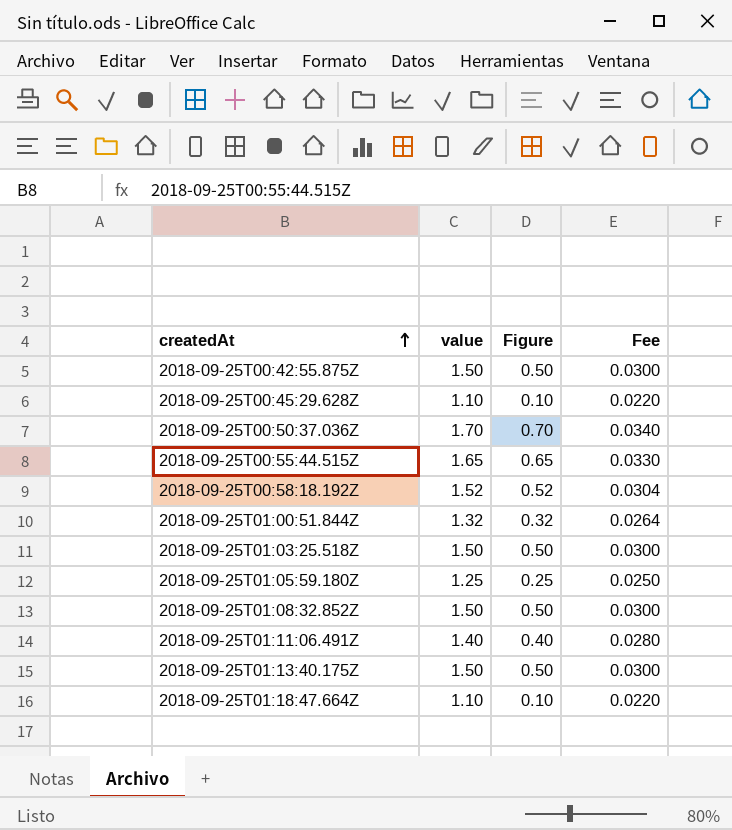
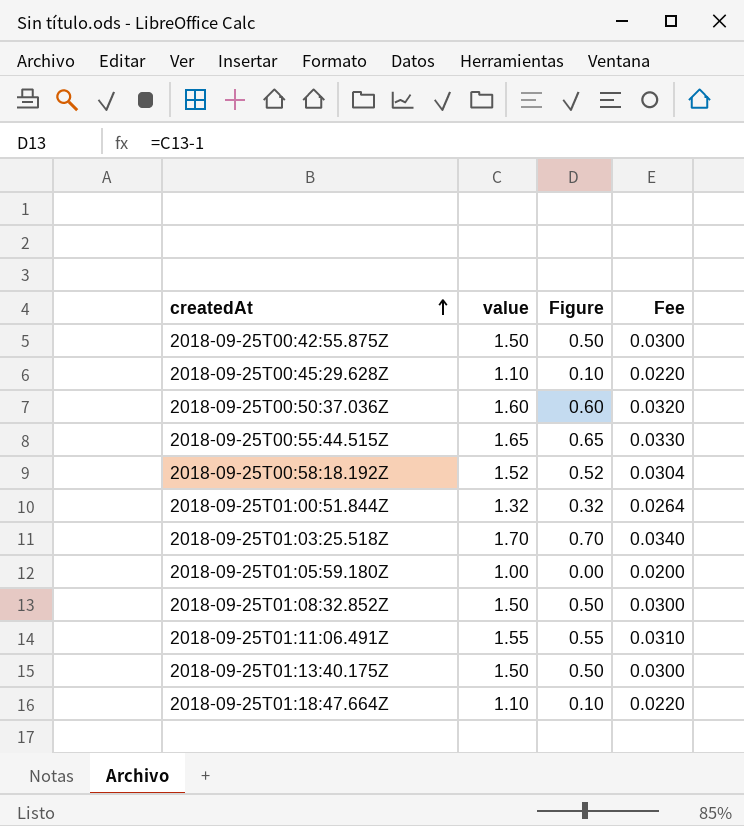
2018-09-25T00:50:37.036Z | value: 1.70 -> 1.60
2018-09-25T00:50:37.036Z | Figure: 0.70 -> 0.60
2018-09-25T00:50:37.036Z | Fee: 0.0340 -> 0.0320
2018-09-25T01:03:25.518Z | value: 1.50 -> 1.70
2018-09-25T01:03:25.518Z | Figure: 0.50 -> 0.70
2018-09-25T01:03:25.518Z | Fee: 0.0300 -> 0.0340
2018-09-25T01:05:59.180Z | value: 1.25 -> 1.00
2018-09-25T01:05:59.180Z | Figure: 0.25 -> 0.00
2018-09-25T01:05:59.180Z | Fee: 0.0250 -> 0.0200
2018-09-25T01:11:06.491Z | value: 1.40 -> 1.55
2018-09-25T01:11:06.491Z | Figure: 0.40 -> 0.55
2018-09-25T01:11:06.491Z | Fee: 0.0280 -> 0.0310

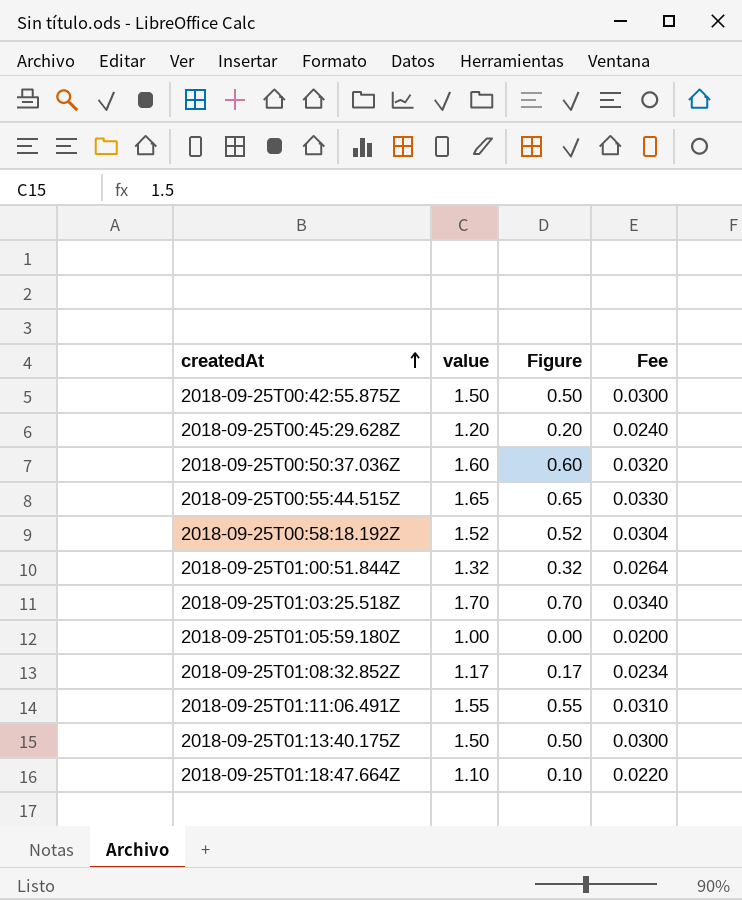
2018-09-25T00:45:29.628Z | value: 1.10 -> 1.20
2018-09-25T00:45:29.628Z | Figure: 0.10 -> 0.20
2018-09-25T00:45:29.628Z | Fee: 0.0220 -> 0.0240
2018-09-25T01:08:32.852Z | value: 1.50 -> 1.17
2018-09-25T01:08:32.852Z | Figure: 0.50 -> 0.17
2018-09-25T01:08:32.852Z | Fee: 0.0300 -> 0.0234

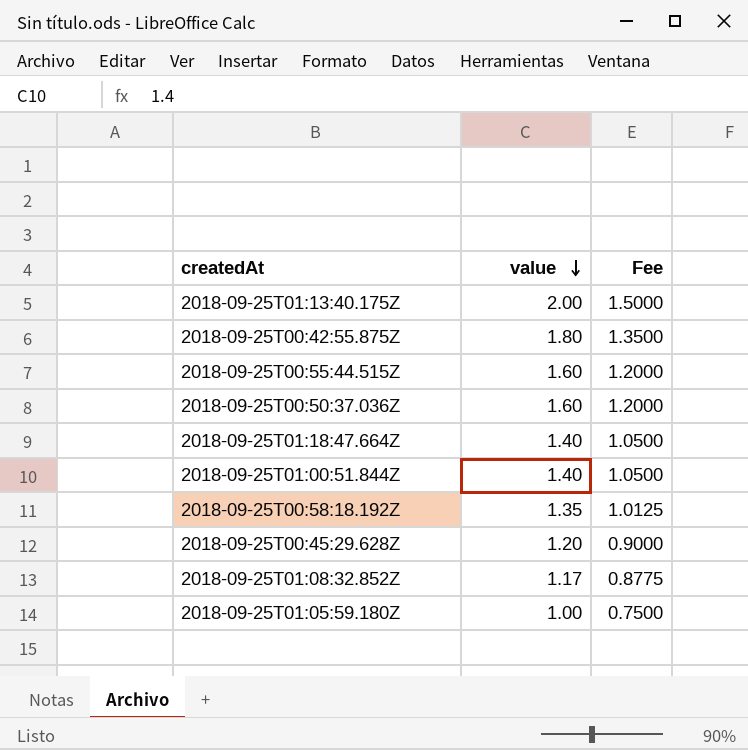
row order: createdAt ascending -> value descending
column Figure | formula: [value] - 1 -> none
column Fee | formula: [value] * 0.02 -> [value] * 0.75
row 2018-09-25T01:03:25.518Z: 1.70 | 0.70 | 0.0340 -> none
row 2018-09-25T01:11:06.491Z: 1.55 | 0.55 | 0.0310 -> none
2018-09-25T01:13:40.175Z | value: 1.50 -> 2.00
2018-09-25T00:42:55.875Z | value: 1.50 -> 1.80
2018-09-25T00:55:44.515Z | value: 1.65 -> 1.60
2018-09-25T01:18:47.664Z | value: 1.10 -> 1.40
2018-09-25T01:00:51.844Z | value: 1.32 -> 1.40
2018-09-25T00:58:18.192Z | value: 1.52 -> 1.35

